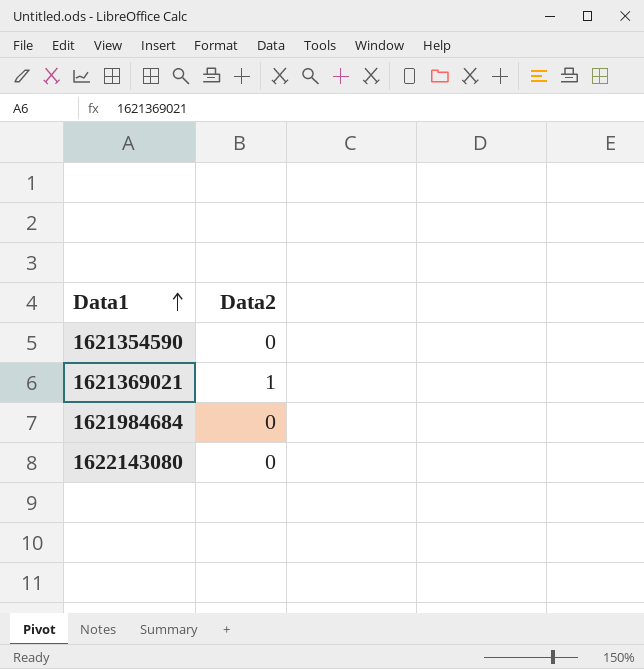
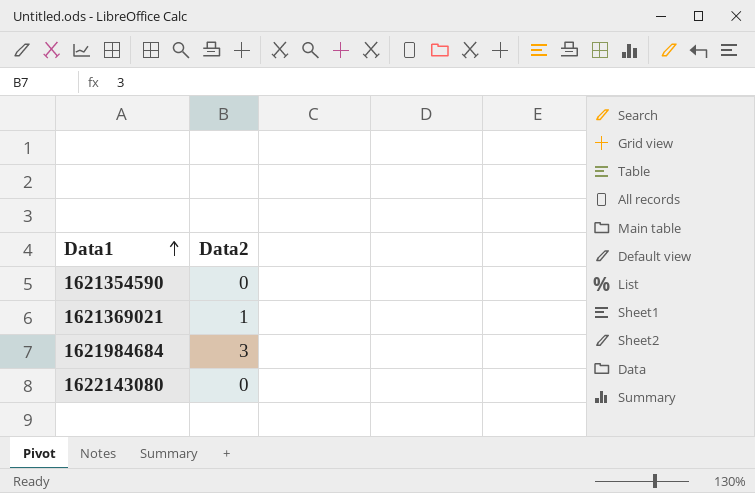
1621984684 | Data2: 0 -> 3

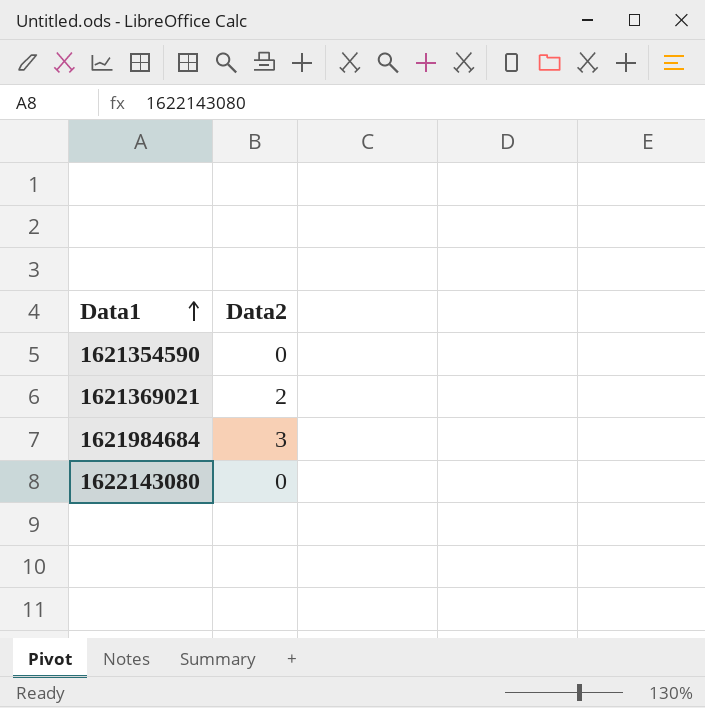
1621369021 | Data2: 1 -> 2

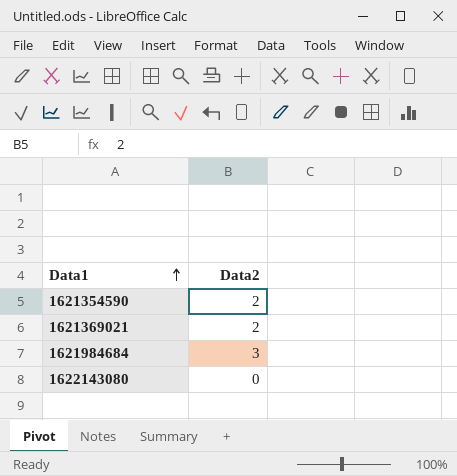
1621354590 | Data2: 0 -> 2

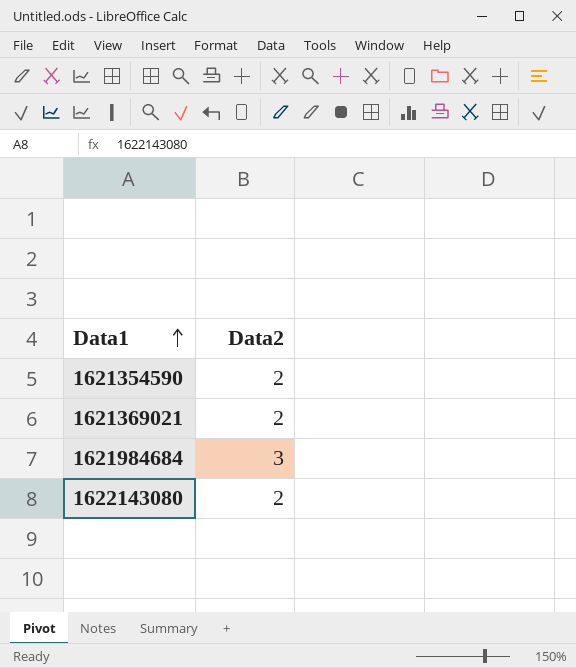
1622143080 | Data2: 0 -> 2

